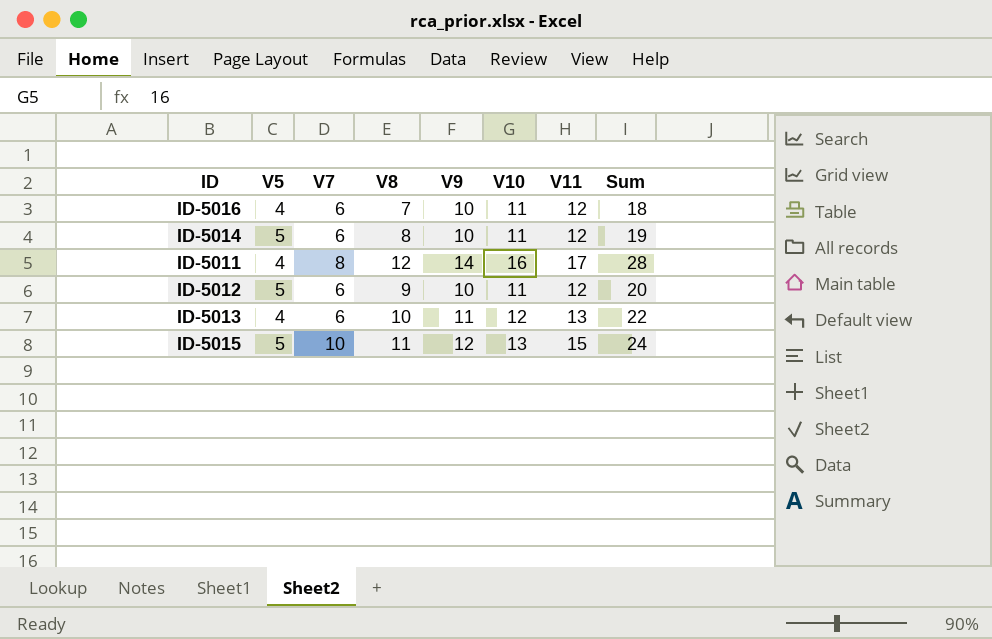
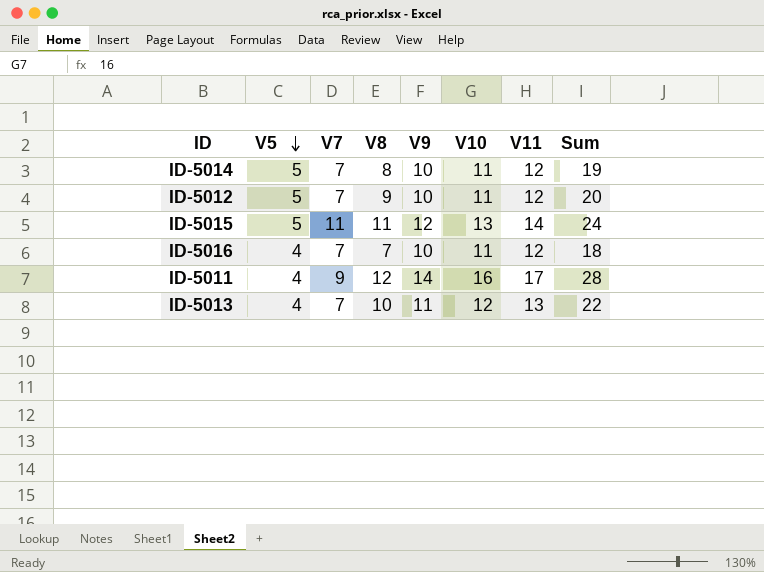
row order: none -> V5 descending
ID-5014 | V7: 6 -> 7
ID-5012 | V7: 6 -> 7
ID-5015 | V7: 10 -> 11
ID-5015 | V11: 15 -> 14
ID-5016 | V7: 6 -> 7
ID-5011 | V7: 8 -> 9
ID-5013 | V7: 6 -> 7

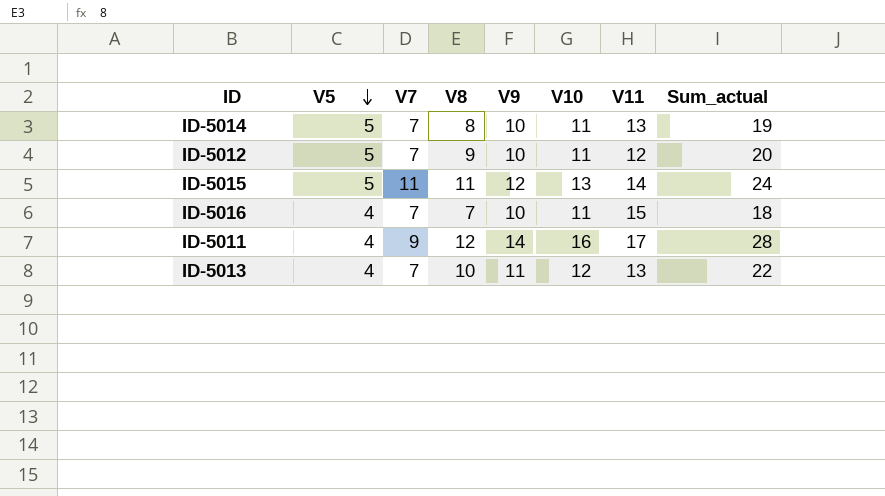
column name: Sum -> Sum_actual
ID-5014 | V11: 12 -> 13
ID-5016 | V11: 12 -> 15

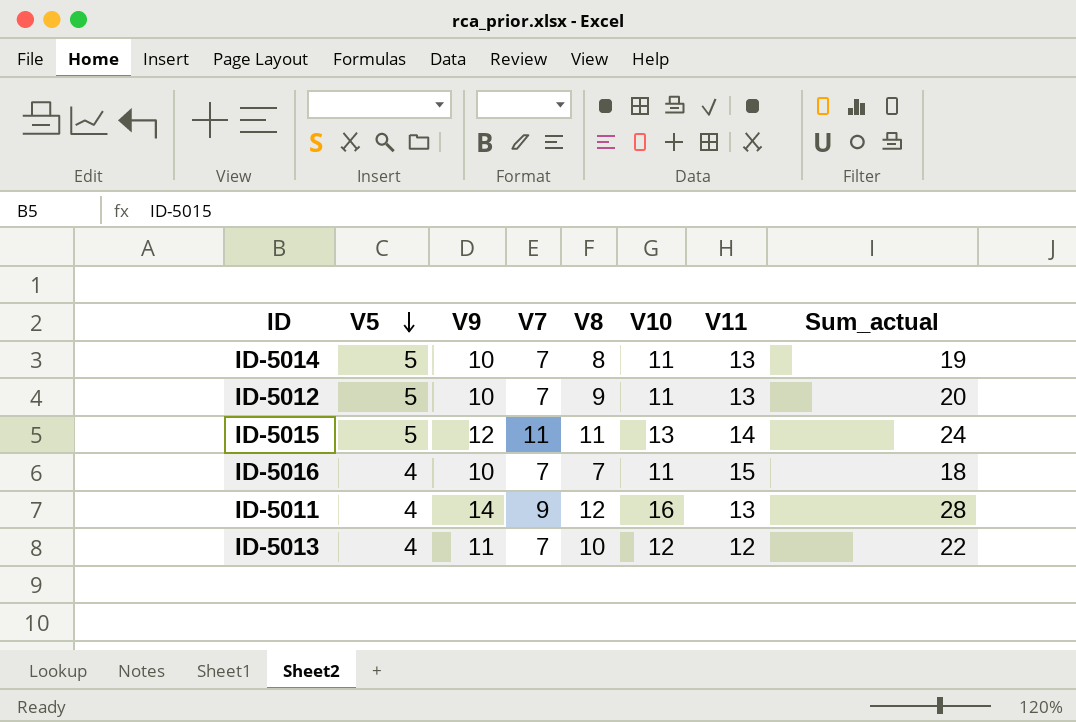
column V9 | position: 5 -> 3
ID-5012 | V11: 12 -> 13
ID-5011 | V11: 17 -> 13
ID-5013 | V11: 13 -> 12

